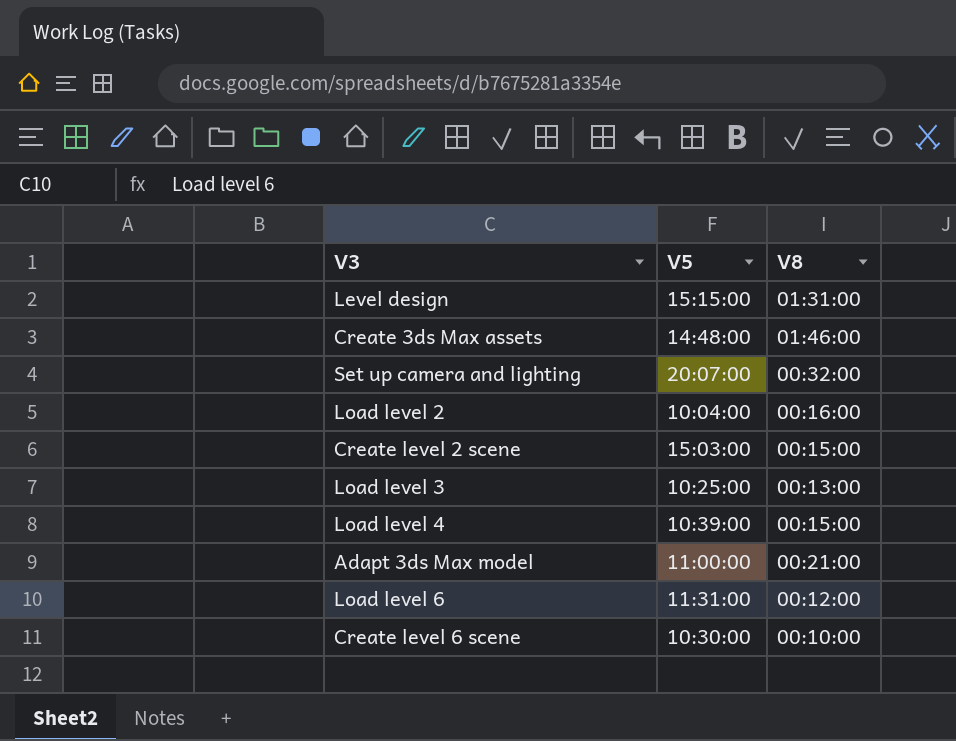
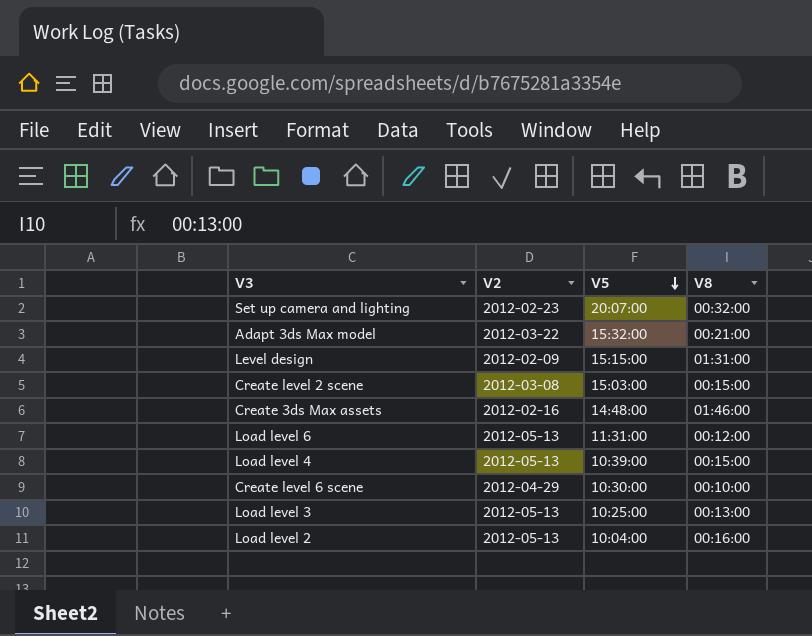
row order: none -> V5 descending
column V2 | position: none -> 2
Adapt 3ds Max model | V5: 11:00:00 -> 15:32:00

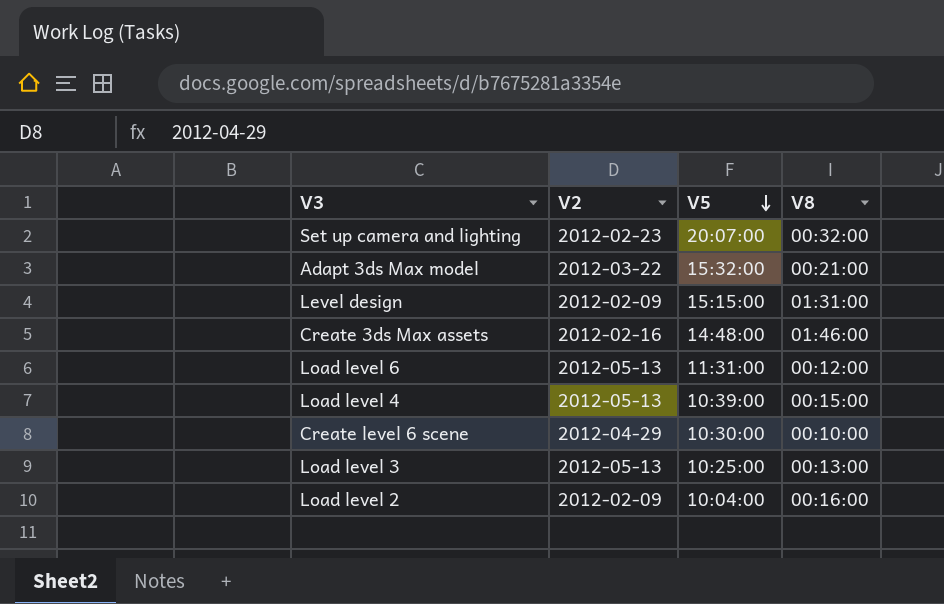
row Create level 2 scene: 2012-03-08 | 15:03:00 | 00:15:00 -> none
Load level 2 | V2: 2012-05-13 -> 2012-02-09

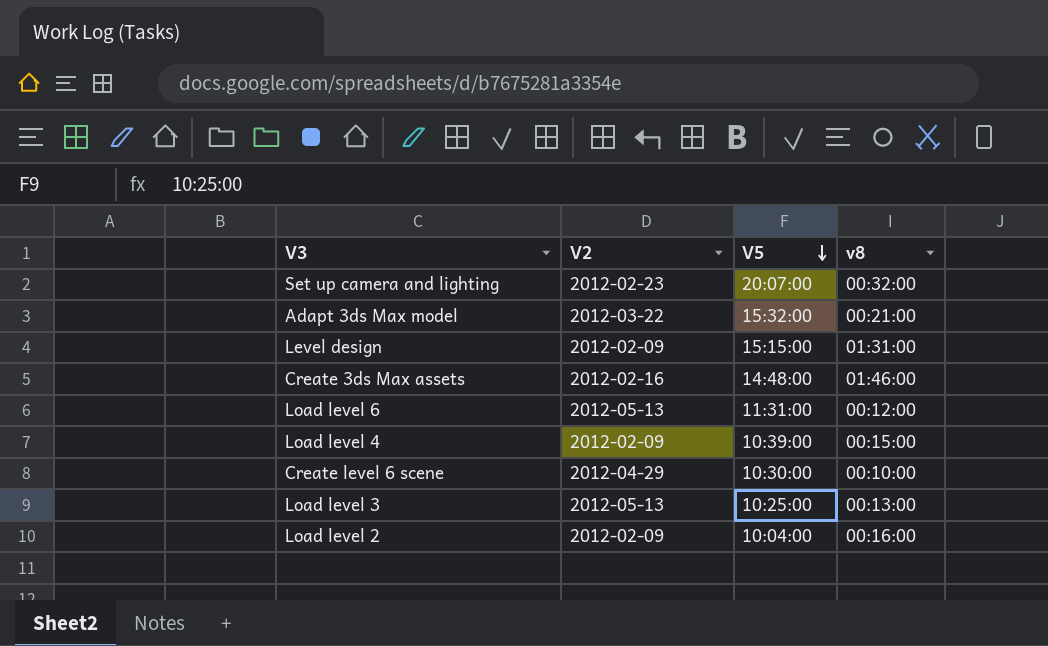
column name: V8 -> v8
Load level 4 | V2: 2012-05-13 -> 2012-02-09

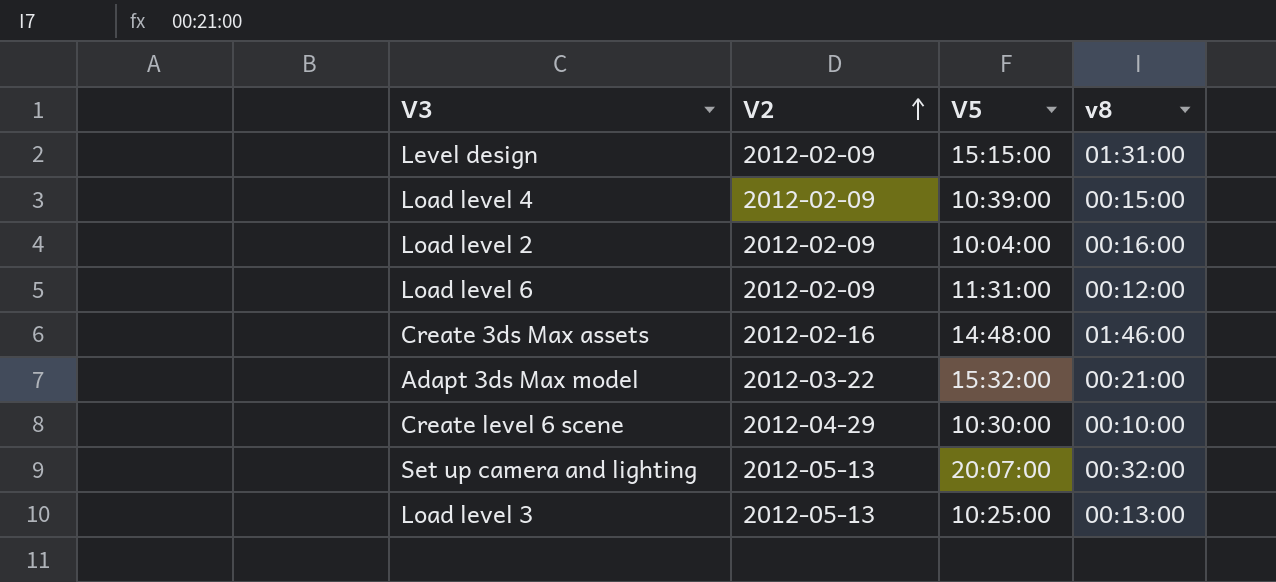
row order: V5 descending -> V2 ascending
Load level 6 | V2: 2012-05-13 -> 2012-02-09
Set up camera and lighting | V2: 2012-02-23 -> 2012-05-13

